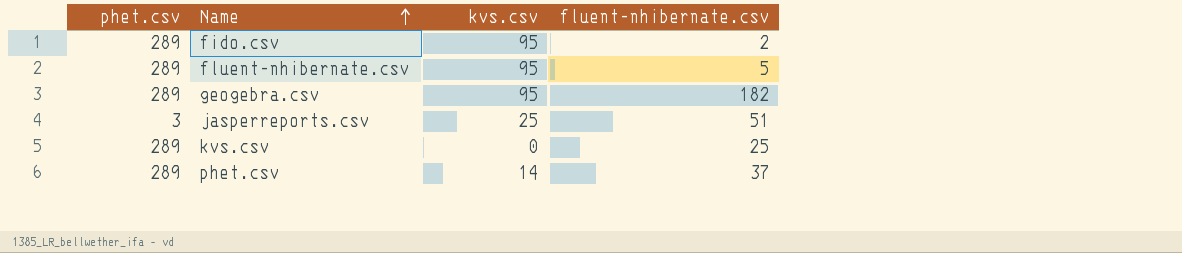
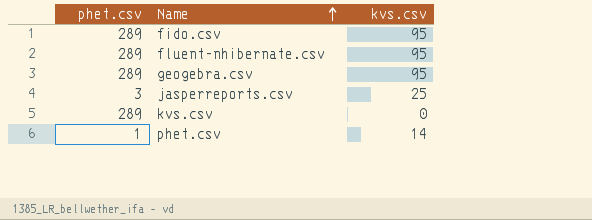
column fluent-nhibernate.csv | position: 4 -> none
phet.csv | phet.csv: 289 -> 1

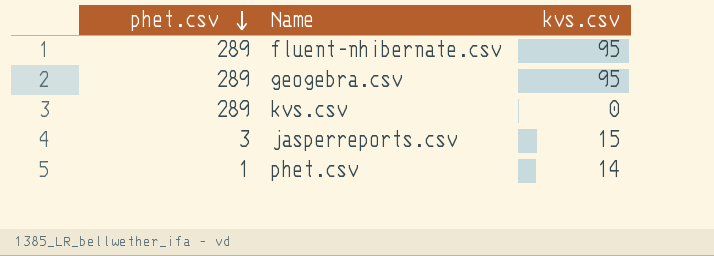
row order: Name ascending -> phet.csv descending
row fido.csv: 289 | 95 -> none
jasperreports.csv | kvs.csv: 25 -> 15

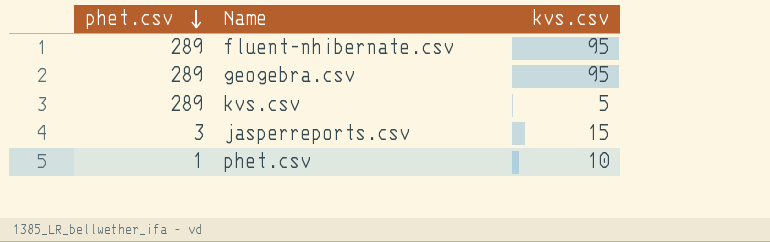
kvs.csv | kvs.csv: 0 -> 5
phet.csv | kvs.csv: 14 -> 10

